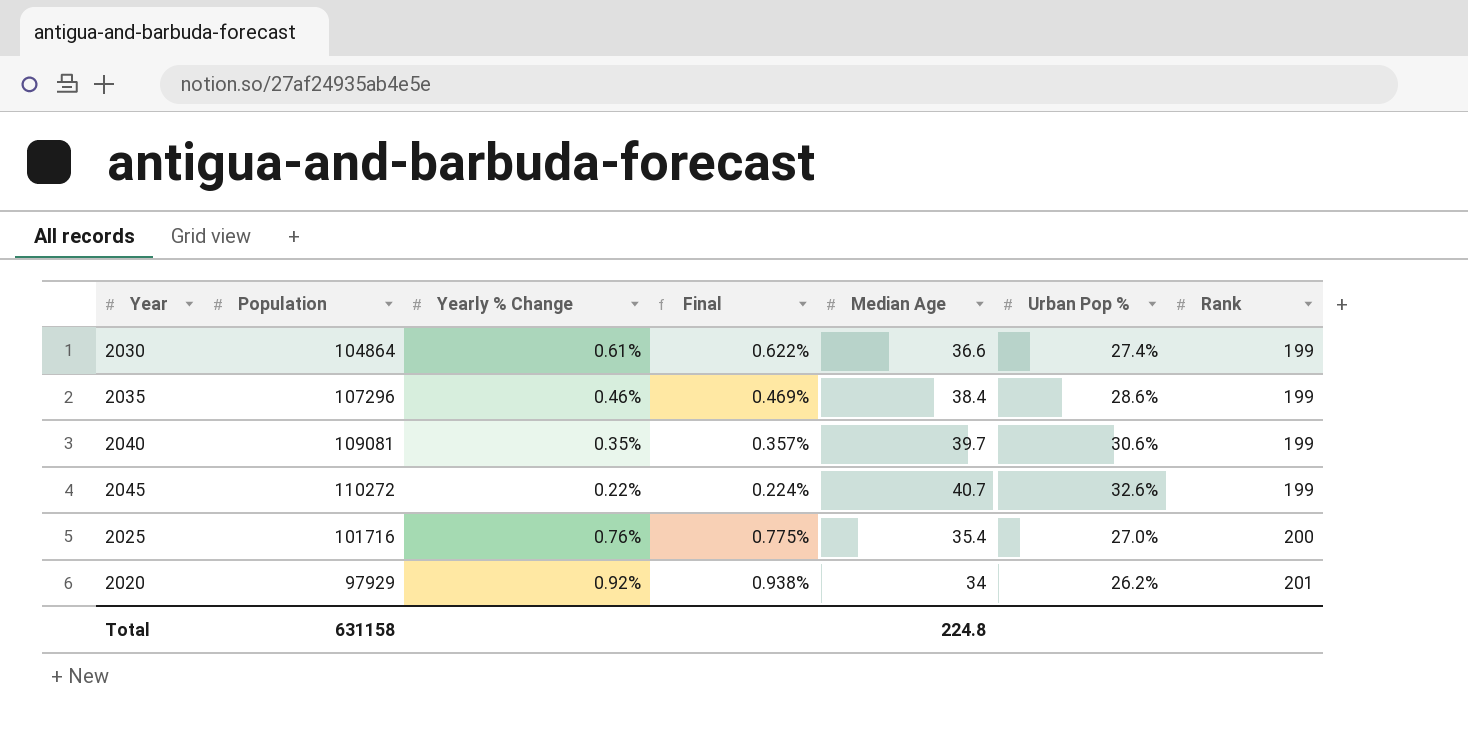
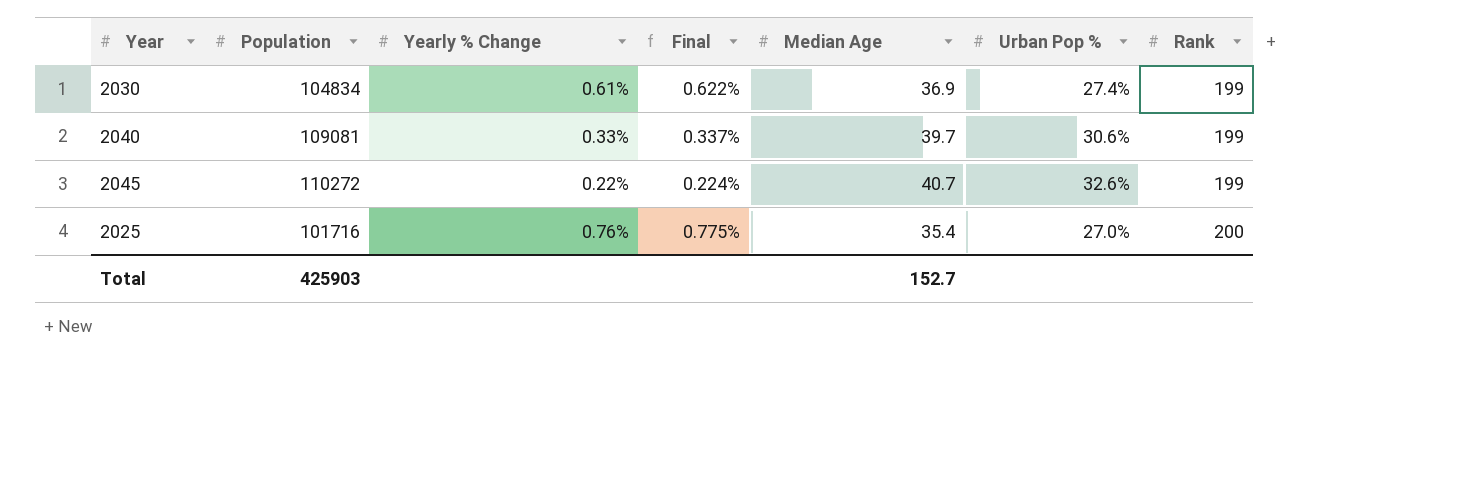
row 2035: 107296 | 0.46% | 0.469% | 38.4 | 28.6% | 199 -> none
row 2020: 97929 | 0.92% | 0.938% | 34 | 26.2% | 201 -> none
2030 | Population: 104864 -> 104834
2030 | Median Age: 36.6 -> 36.9
2040 | Yearly % Change: 0.35% -> 0.33%
2040 | Final: 0.357% -> 0.337%
Total | Population: 631158 -> 425903
Total | Median Age: 224.8 -> 152.7

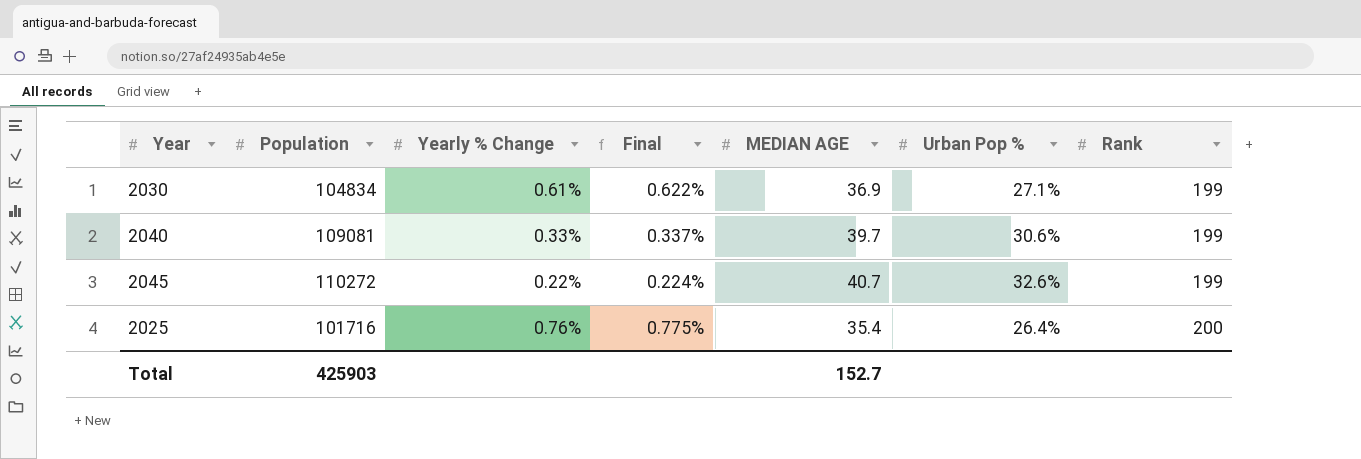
column name: Median Age -> MEDIAN AGE
2030 | Urban Pop %: 27.4% -> 27.1%
2025 | Urban Pop %: 27.0% -> 26.4%

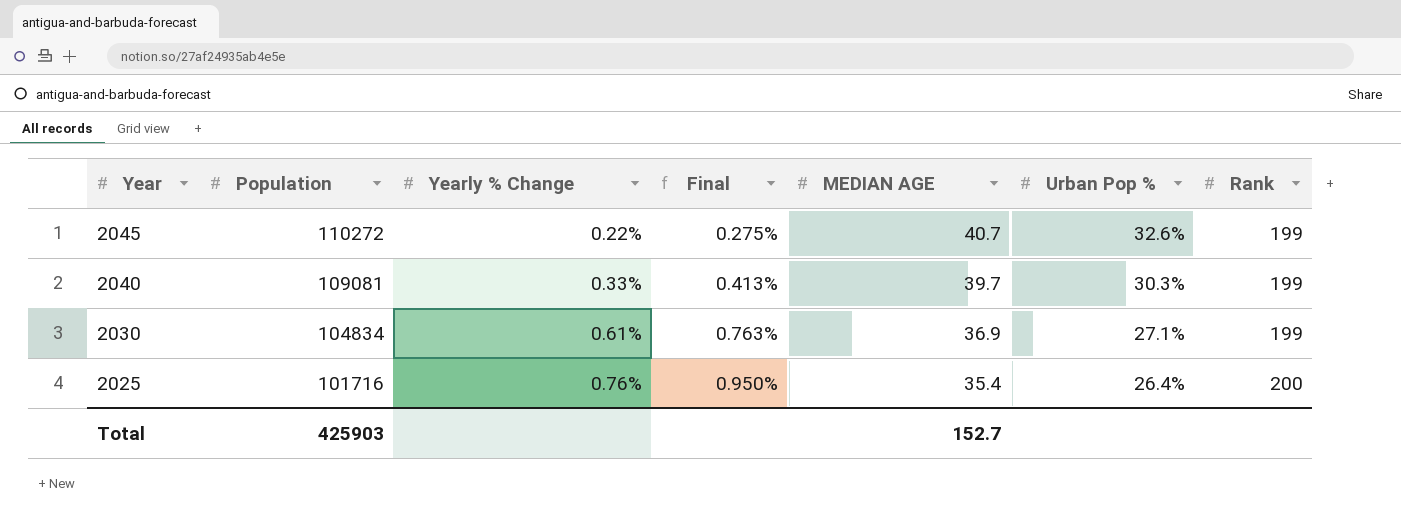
row order: Rank ascending -> Year descending
column Final | formula: [Yearly % Change] * 1.02 -> [Yearly % Change] * 1.25
2040 | Urban Pop %: 30.6% -> 30.3%

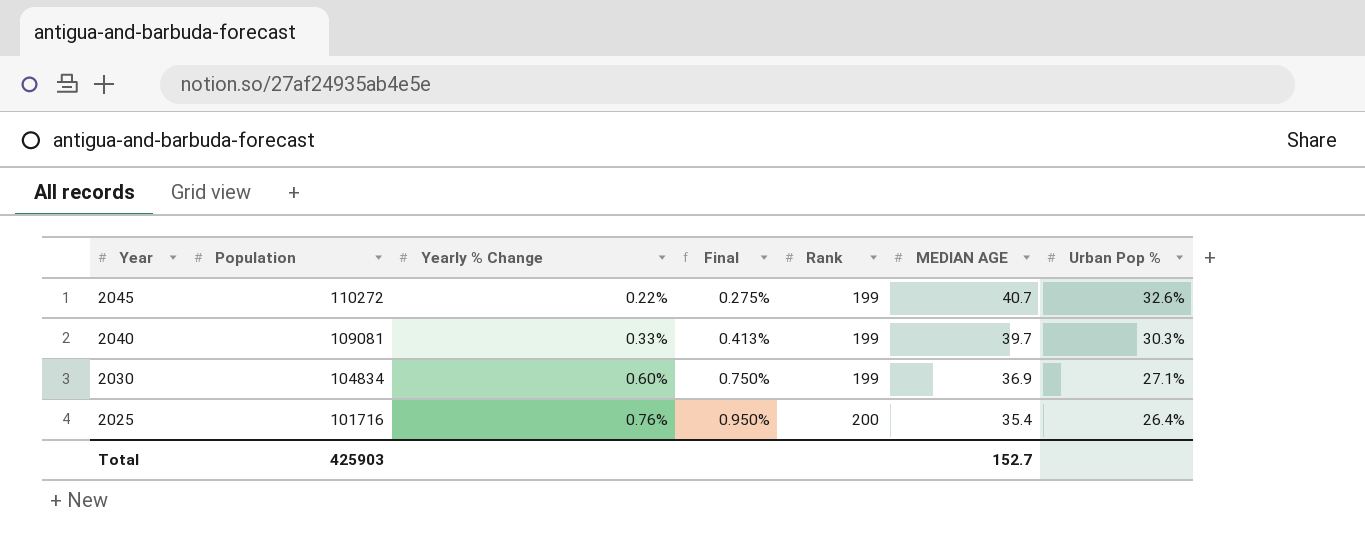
column Rank | position: 7 -> 5
2030 | Yearly % Change: 0.61% -> 0.60%
2030 | Final: 0.763% -> 0.750%

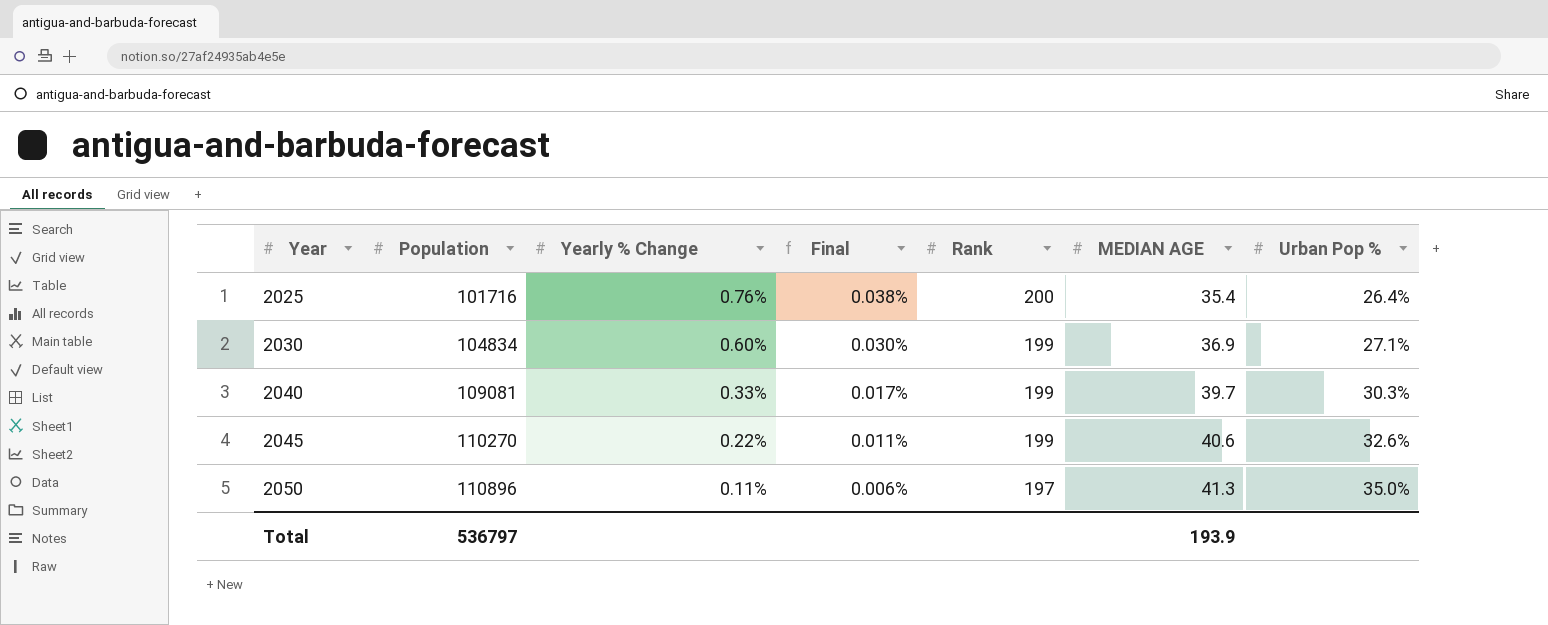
row order: Year descending -> Year ascending
column Final | formula: [Yearly % Change] * 1.25 -> [Yearly % Change] * 0.05
2045 | Population: 110272 -> 110270
2045 | MEDIAN AGE: 40.7 -> 40.6
row 2050: none -> 110896 | 0.11% | 0.006% | 197 | 41.3 | 35.0%
Total | Population: 425903 -> 536797
Total | MEDIAN AGE: 152.7 -> 193.9

